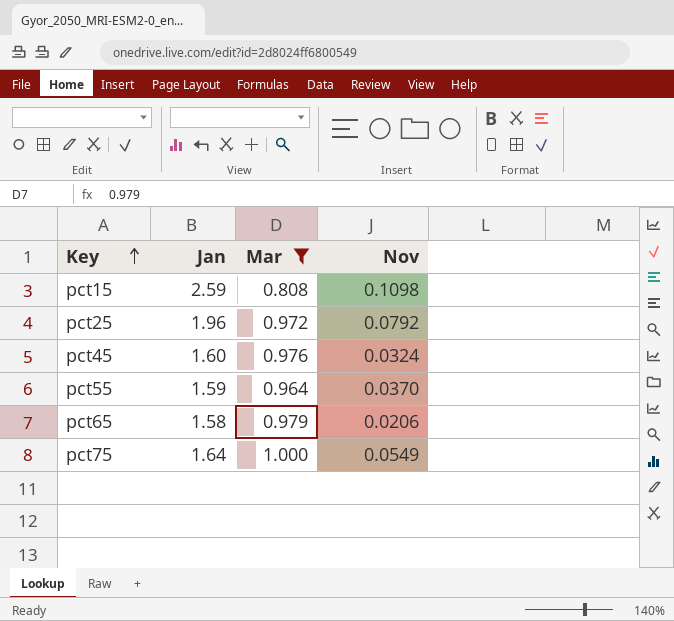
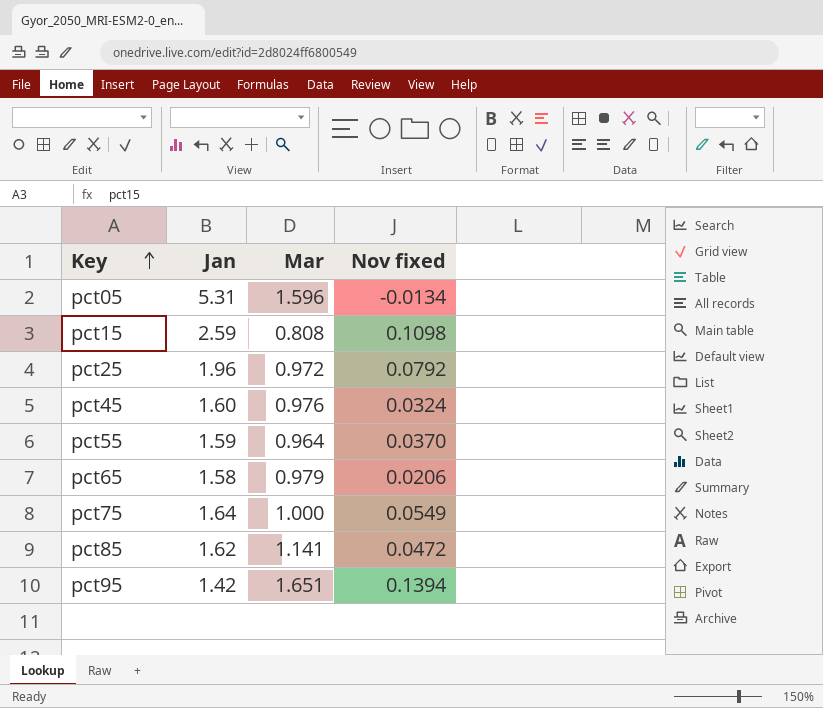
filter: Mar <= 1.000 -> none
column name: Nov -> Nov fixed

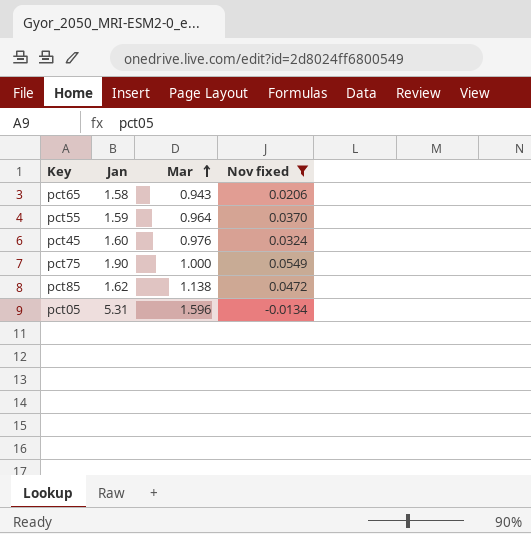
filter: none -> Nov fixed <= 0.0549
row order: Key ascending -> Mar ascending
pct65 | Mar: 0.979 -> 0.943
pct75 | Jan: 1.64 -> 1.90
pct85 | Mar: 1.141 -> 1.138

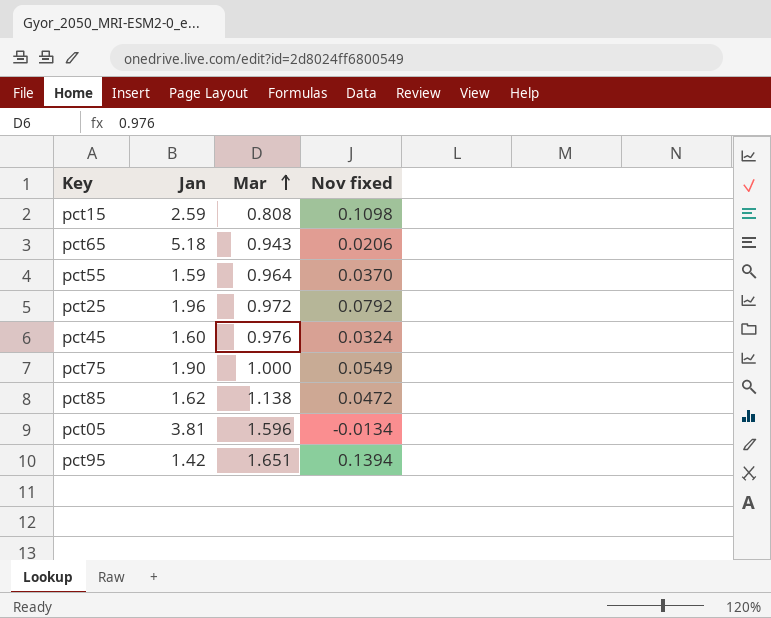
filter: Nov fixed <= 0.0549 -> none
pct65 | Jan: 1.58 -> 5.18
pct05 | Jan: 5.31 -> 3.81

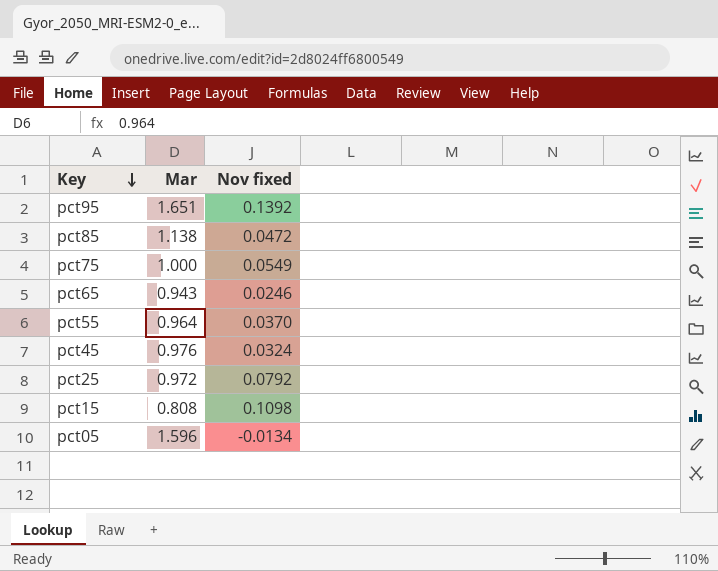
row order: Mar ascending -> Key descending
column Jan | position: 2 -> none
pct95 | Nov fixed: 0.1394 -> 0.1392
pct65 | Nov fixed: 0.0206 -> 0.0246

